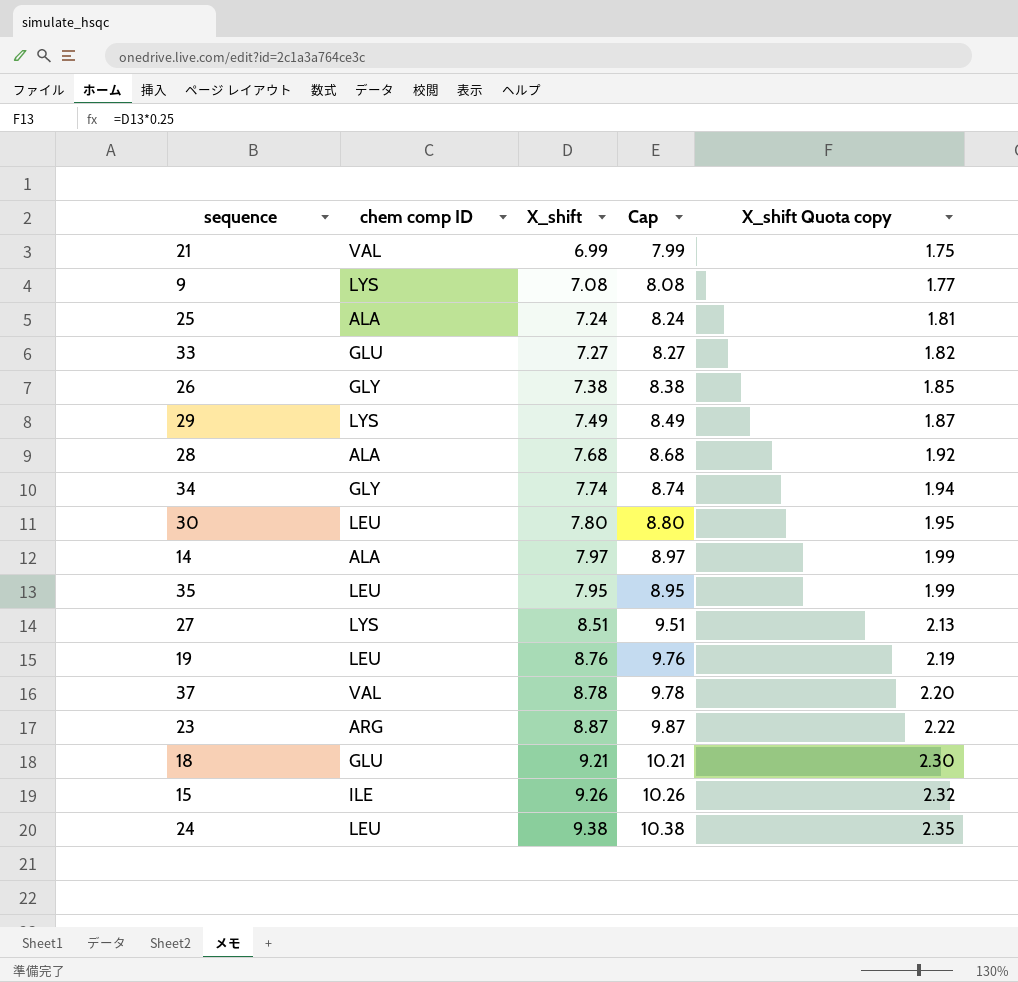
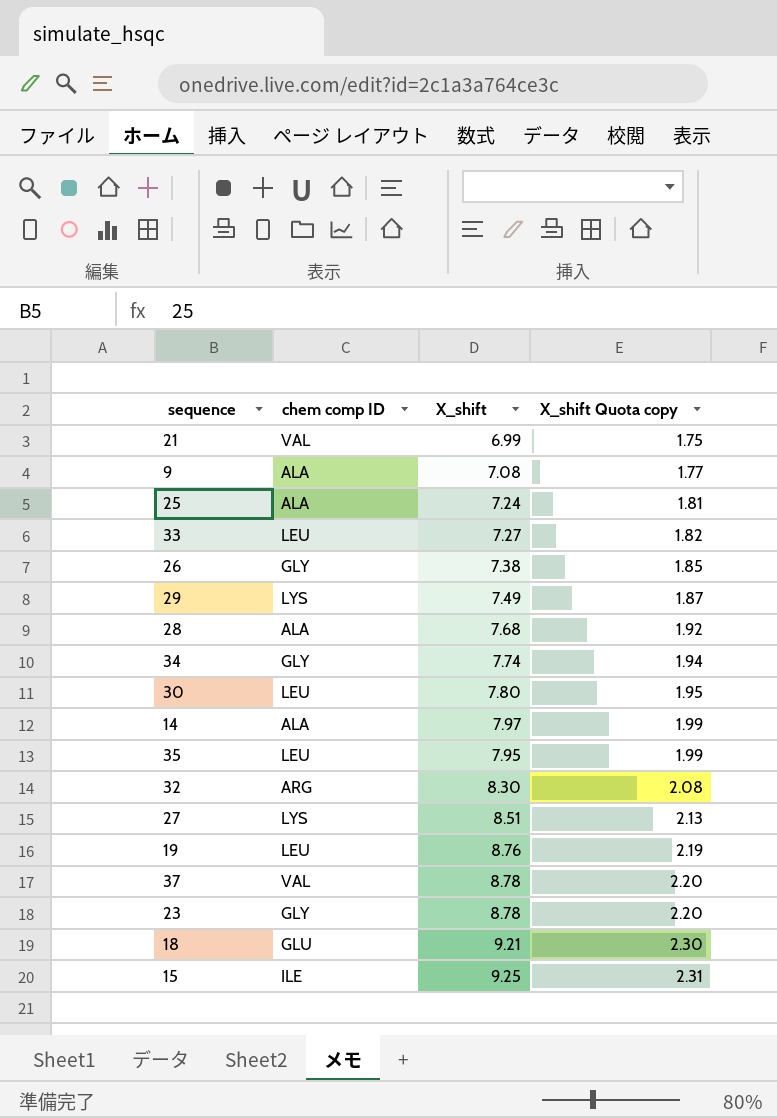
column Cap | formula: [X_shift] + 1 -> none
row 24: LEU | 9.38 | 10.38 | 2.35 -> none
9 | chem comp ID: LYS -> ALA
33 | chem comp ID: GLU -> LEU
row 32: none -> ARG | 8.30 | 2.08
23 | chem comp ID: ARG -> GLY
23 | X_shift: 8.87 -> 8.78
23 | X_shift Quota copy: 2.22 -> 2.20
15 | X_shift: 9.26 -> 9.25
15 | X_shift Quota copy: 2.32 -> 2.31

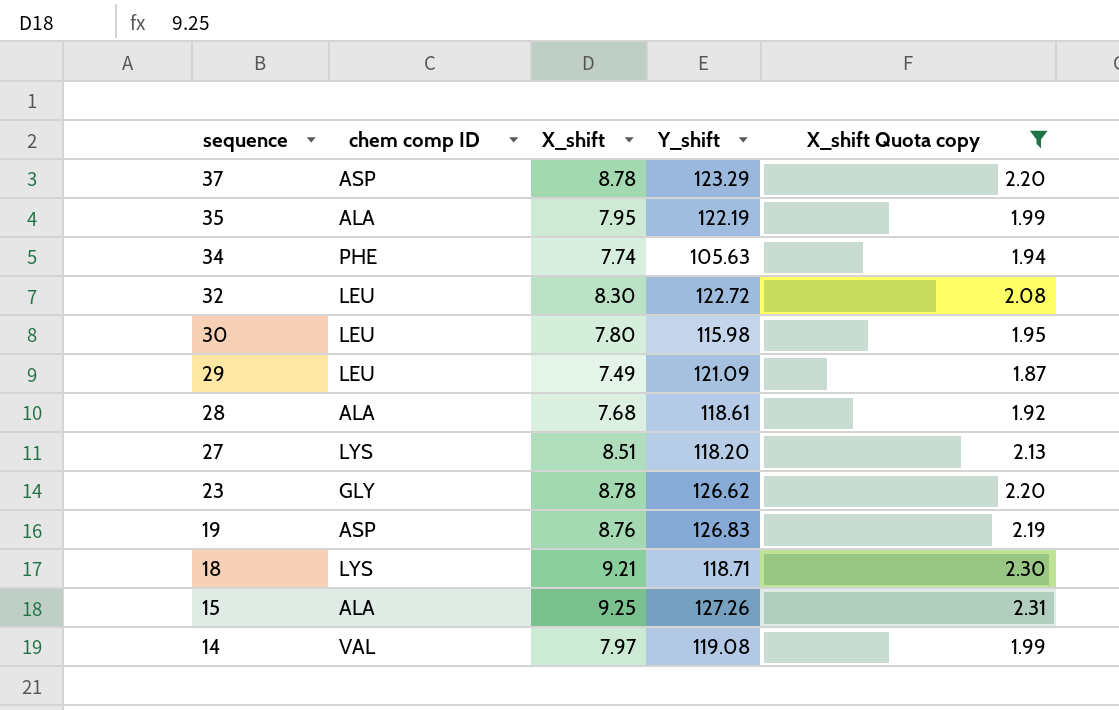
filter: none -> X_shift Quota copy >= 1.87
row order: X_shift Quota copy ascending -> sequence descending
column Y_shift | position: none -> 4
37 | chem comp ID: VAL -> ASP
35 | chem comp ID: LEU -> ALA
34 | chem comp ID: GLY -> PHE
32 | chem comp ID: ARG -> LEU
29 | chem comp ID: LYS -> LEU
19 | chem comp ID: LEU -> ASP
18 | chem comp ID: GLU -> LYS
15 | chem comp ID: ILE -> ALA
14 | chem comp ID: ALA -> VAL

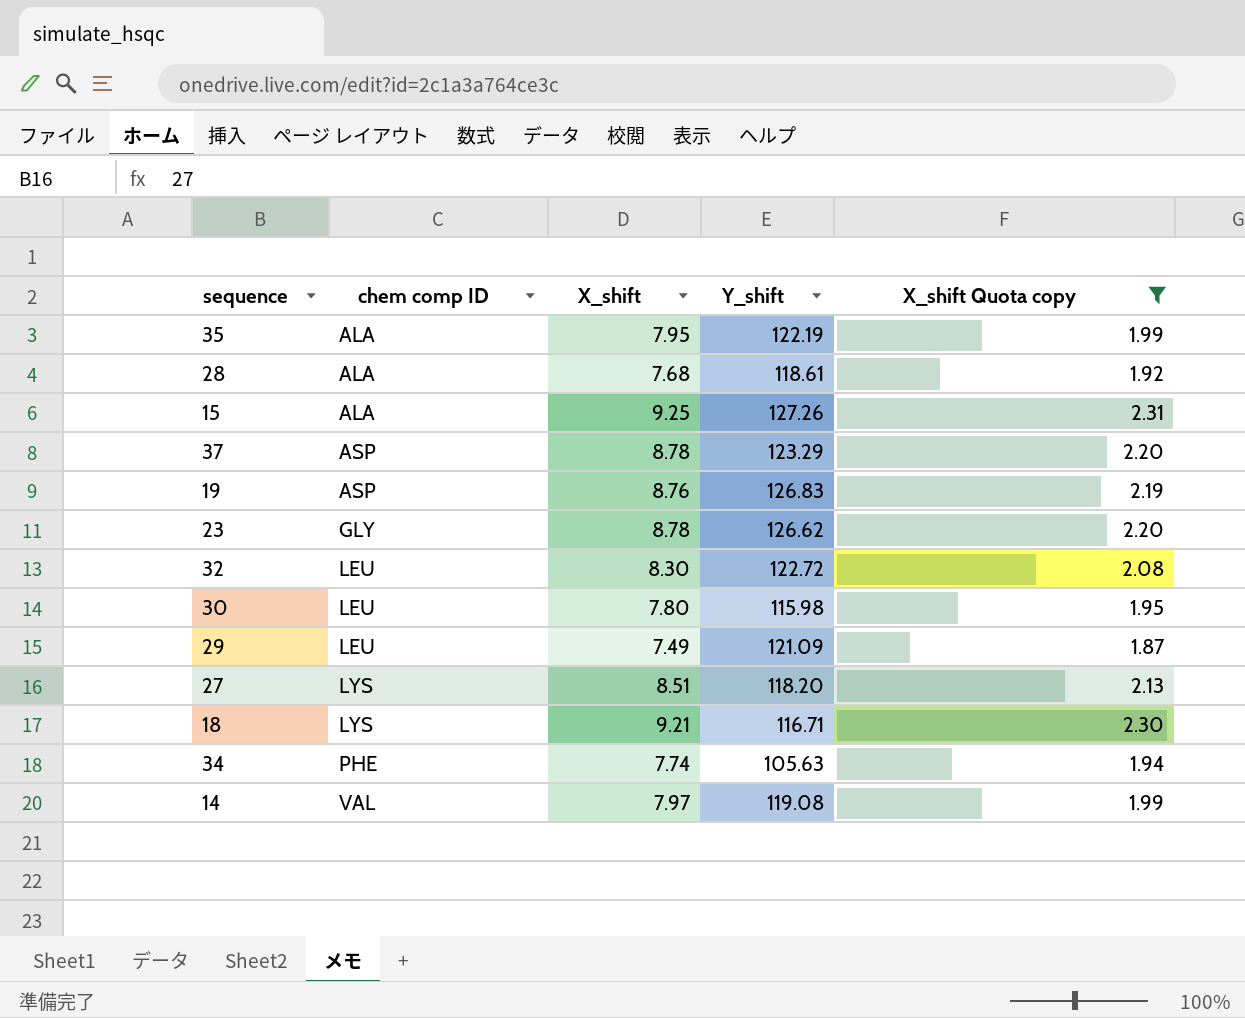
row order: sequence descending -> chem comp ID ascending
18 | Y_shift: 118.71 -> 116.71

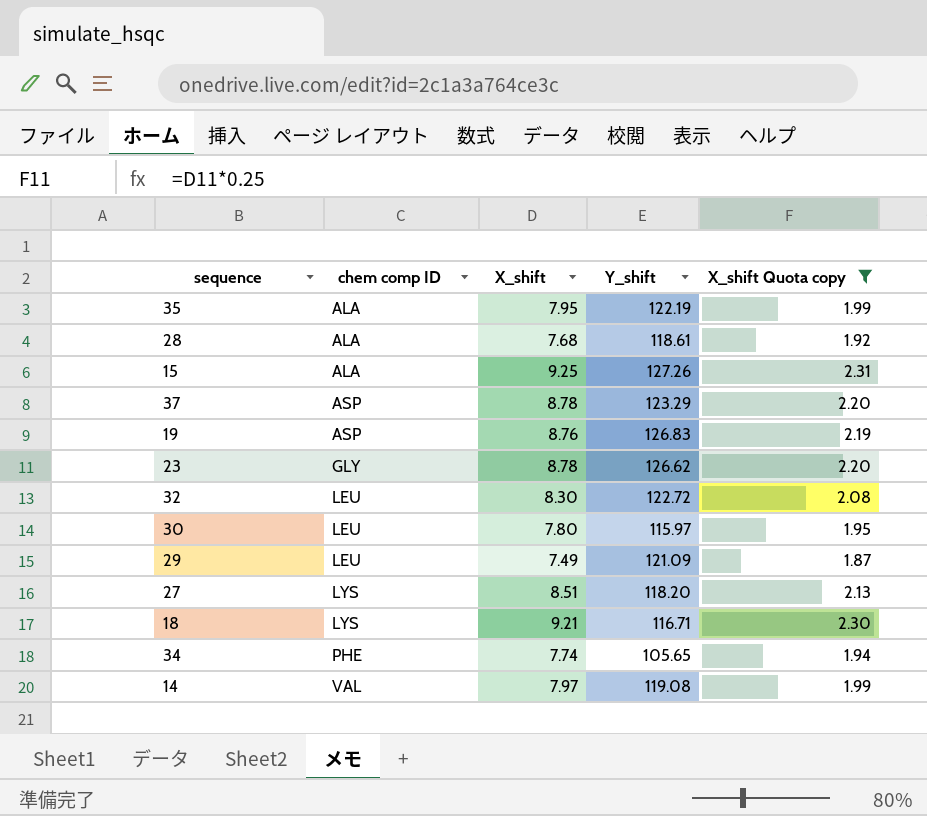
30 | Y_shift: 115.98 -> 115.97
34 | Y_shift: 105.63 -> 105.65

